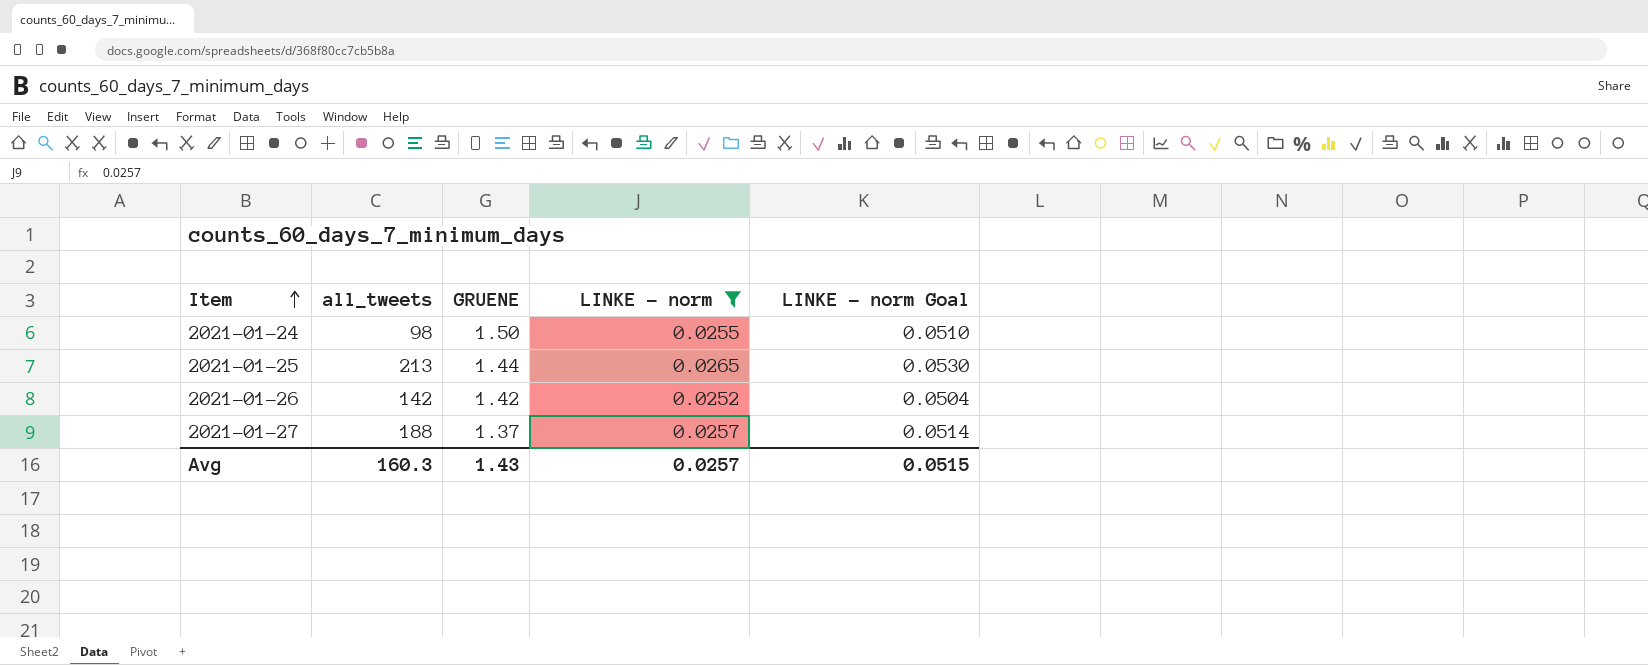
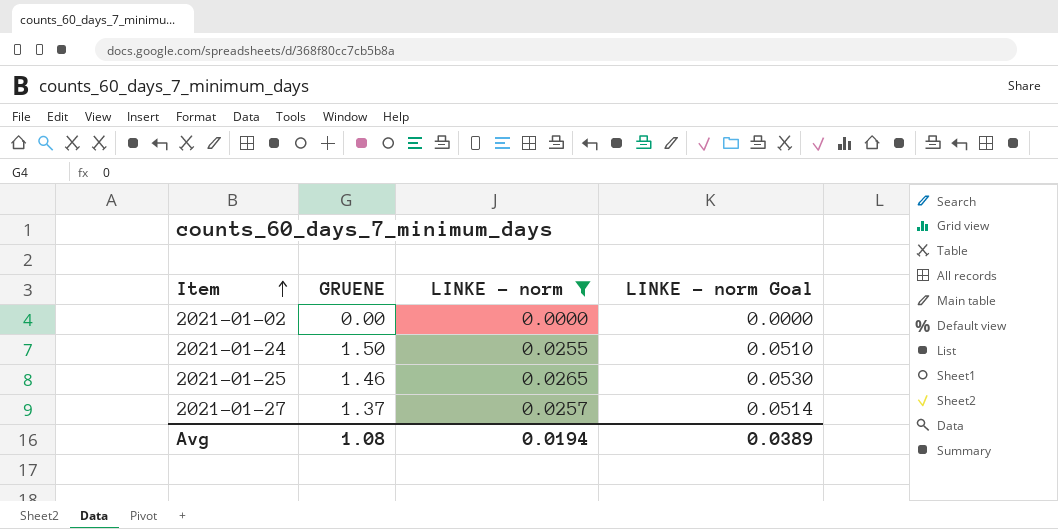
column all_tweets | position: 2 -> none
row 2021-01-26: 142 | 1.42 | 0.0252 | 0.0504 -> none
row 2021-01-02: none -> 0.00 | 0.0000 | 0.0000
2021-01-25 | GRUENE: 1.44 -> 1.46
Avg | GRUENE: 1.43 -> 1.08
Avg | LINKE - norm: 0.0257 -> 0.0194
Avg | LINKE - norm Goal: 0.0515 -> 0.0389

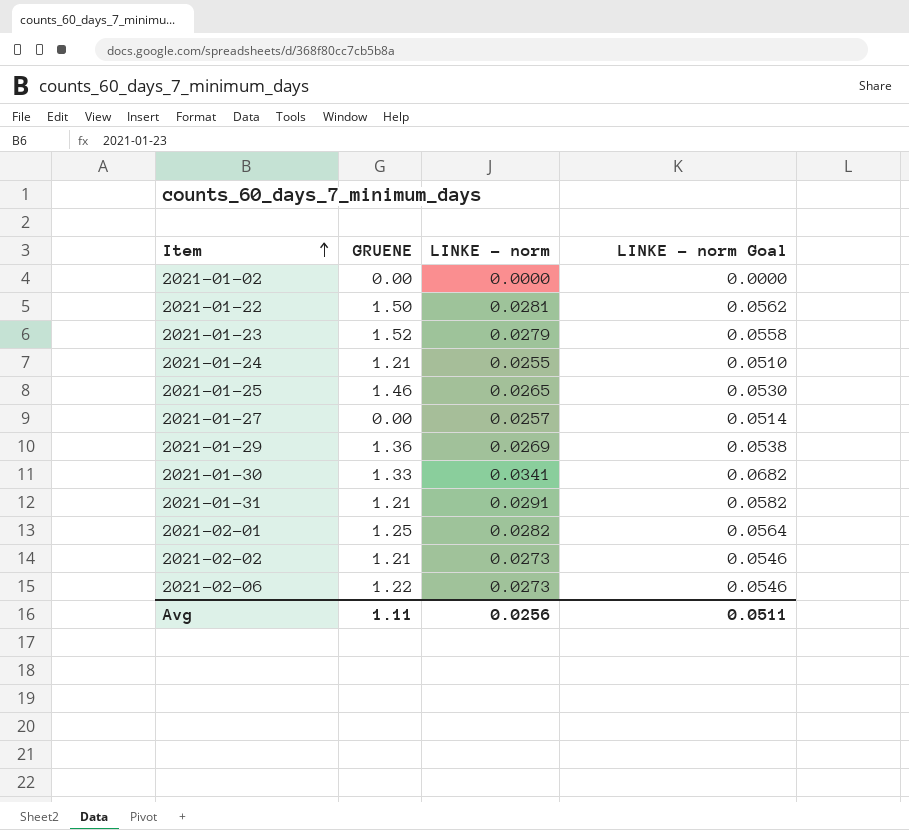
filter: LINKE - norm <= 0.0265 -> none
2021-01-24 | GRUENE: 1.50 -> 1.21
2021-01-27 | GRUENE: 1.37 -> 0.00
Avg | GRUENE: 1.08 -> 1.11
Avg | LINKE - norm: 0.0194 -> 0.0256
Avg | LINKE - norm Goal: 0.0389 -> 0.0511

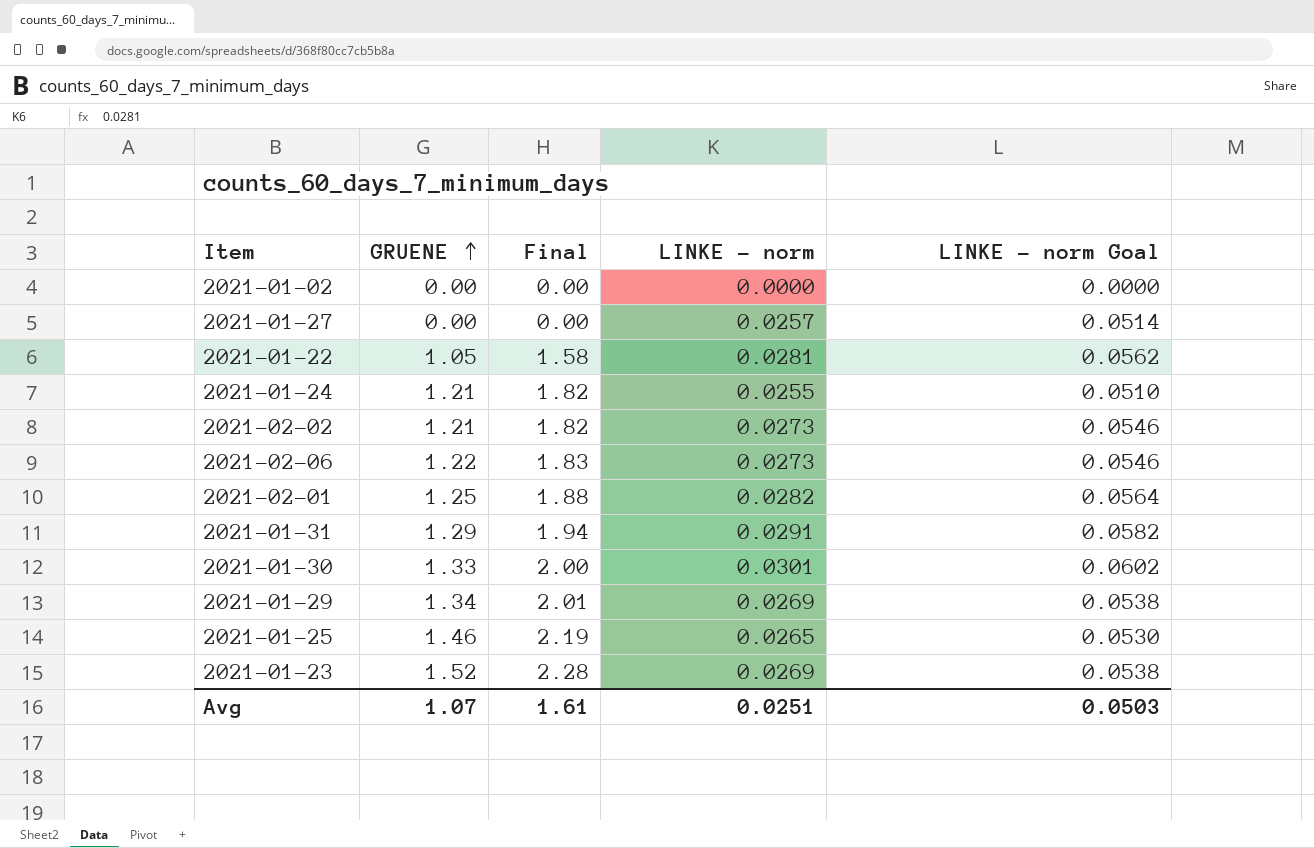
row order: Item ascending -> GRUENE ascending
column Final | formula: none -> [GRUENE] * 1.5
2021-01-22 | GRUENE: 1.50 -> 1.05
2021-01-31 | GRUENE: 1.21 -> 1.29
2021-01-30 | LINKE - norm: 0.0341 -> 0.0301
2021-01-30 | LINKE - norm Goal: 0.0682 -> 0.0602
2021-01-29 | GRUENE: 1.36 -> 1.34
2021-01-23 | LINKE - norm: 0.0279 -> 0.0269
2021-01-23 | LINKE - norm Goal: 0.0558 -> 0.0538
Avg | GRUENE: 1.11 -> 1.07
Avg | LINKE - norm: 0.0256 -> 0.0251
Avg | LINKE - norm Goal: 0.0511 -> 0.0503

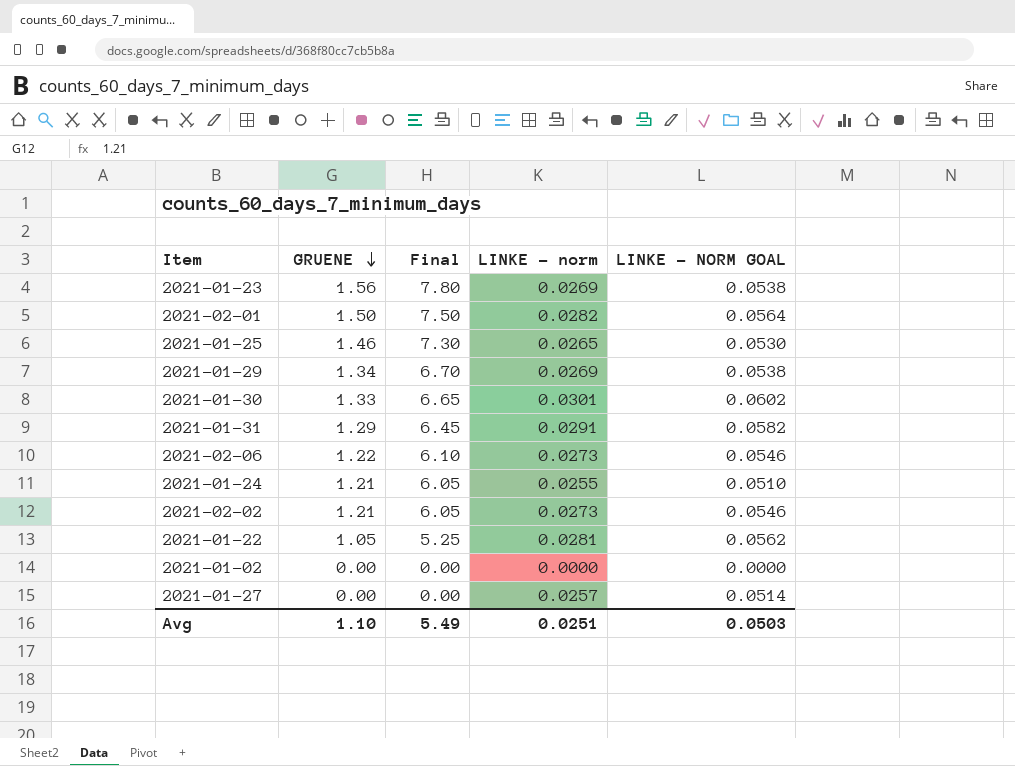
row order: GRUENE ascending -> GRUENE descending
column Final | formula: [GRUENE] * 1.5 -> [GRUENE] * 5
column name: LINKE - norm Goal -> LINKE - NORM GOAL
2021-01-23 | GRUENE: 1.52 -> 1.56
2021-02-01 | GRUENE: 1.25 -> 1.50
Avg | GRUENE: 1.07 -> 1.10
Avg | Final: 1.61 -> 5.49

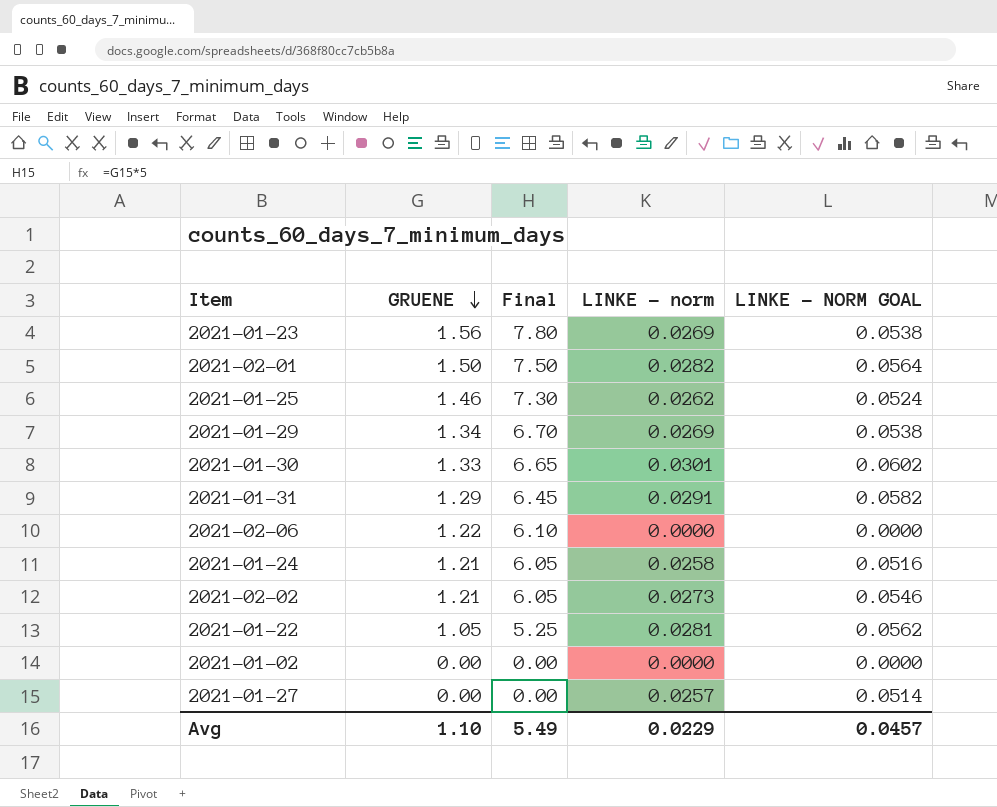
2021-01-25 | LINKE - norm: 0.0265 -> 0.0262
2021-01-25 | LINKE - NORM GOAL: 0.0530 -> 0.0524
2021-02-06 | LINKE - norm: 0.0273 -> 0.0000
2021-02-06 | LINKE - NORM GOAL: 0.0546 -> 0.0000
2021-01-24 | LINKE - norm: 0.0255 -> 0.0258
2021-01-24 | LINKE - NORM GOAL: 0.0510 -> 0.0516
Avg | LINKE - norm: 0.0251 -> 0.0229
Avg | LINKE - NORM GOAL: 0.0503 -> 0.0457

